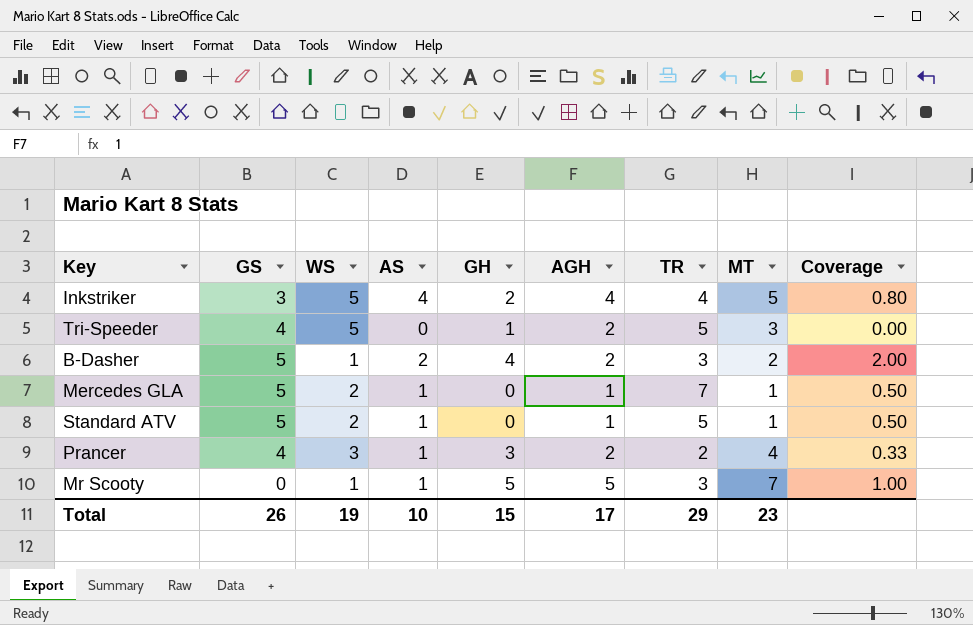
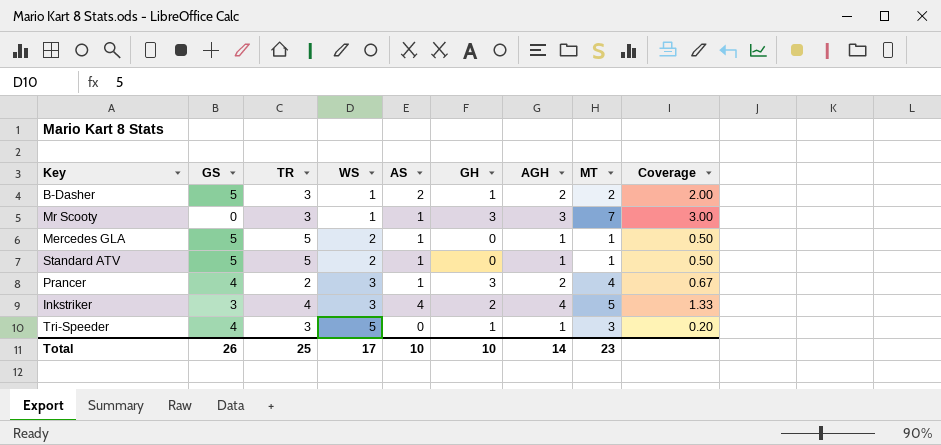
row order: none -> WS ascending
column TR | position: 7 -> 3
column Coverage | formula: [AS] / [WS] -> [AGH] / [WS]
B-Dasher | GH: 4 -> 1
Mr Scooty | GH: 5 -> 3
Mr Scooty | AGH: 5 -> 3
Mercedes GLA | TR: 7 -> 5
Inkstriker | WS: 5 -> 3
Tri-Speeder | TR: 5 -> 3
Tri-Speeder | AGH: 2 -> 1
Total | TR: 29 -> 25
Total | WS: 19 -> 17
Total | GH: 15 -> 10
Total | AGH: 17 -> 14

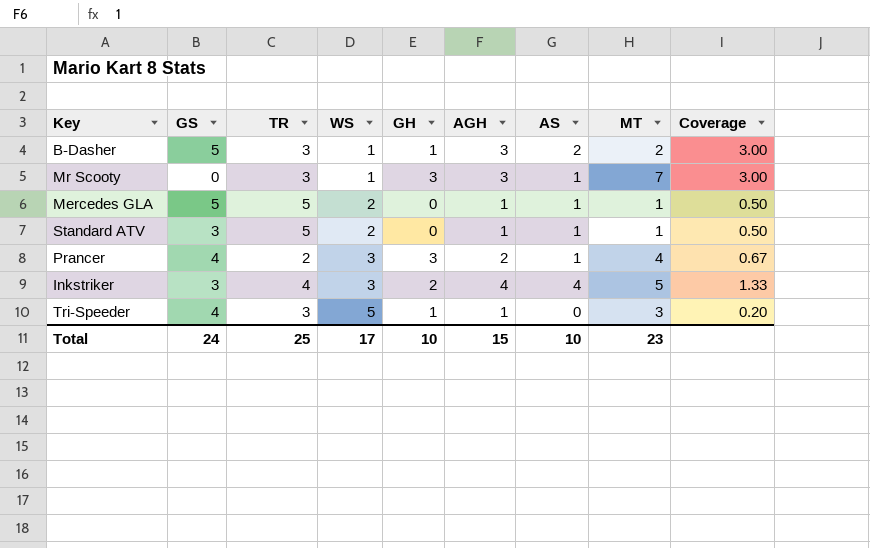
column AS | position: 5 -> 7
B-Dasher | AGH: 2 -> 3
B-Dasher | Coverage: 2.00 -> 3.00
Standard ATV | GS: 5 -> 3
Total | GS: 26 -> 24
Total | AGH: 14 -> 15

